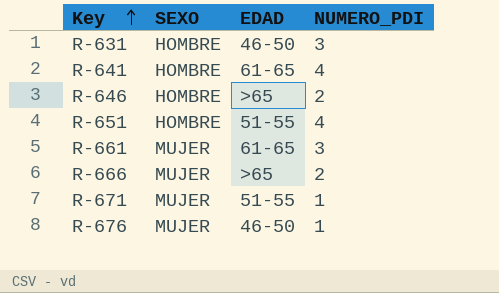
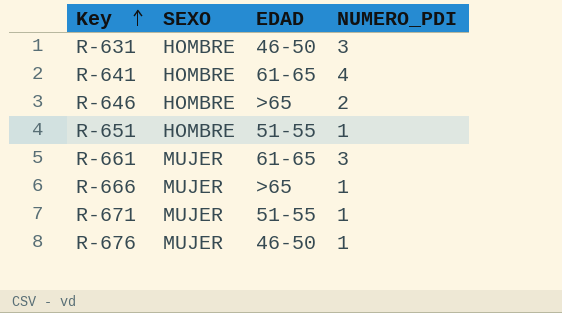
R-651 | NUMERO_PDI: 4 -> 1
R-666 | NUMERO_PDI: 2 -> 1

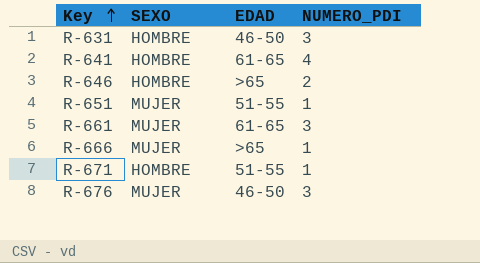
R-651 | SEXO: HOMBRE -> MUJER
R-671 | SEXO: MUJER -> HOMBRE
R-676 | NUMERO_PDI: 1 -> 3

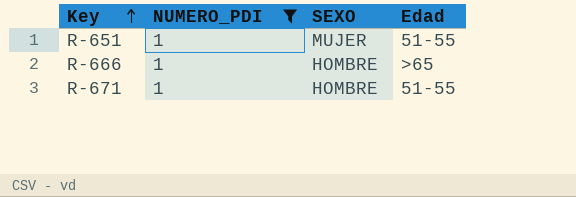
filter: none -> NUMERO_PDI = 1
column NUMERO_PDI | position: 4 -> 2
column name: EDAD -> Edad
R-666 | SEXO: MUJER -> HOMBRE

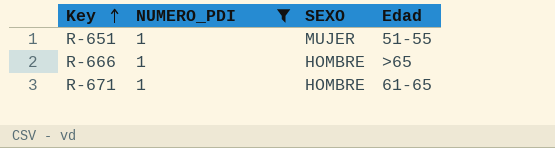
R-671 | Edad: 51-55 -> 61-65

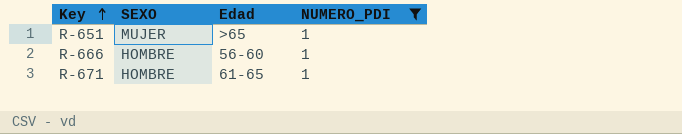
column NUMERO_PDI | position: 2 -> 4
R-651 | Edad: 51-55 -> >65
R-666 | Edad: >65 -> 56-60

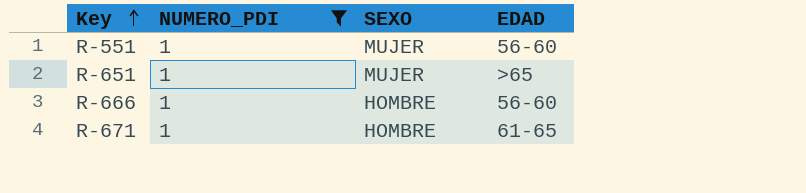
column NUMERO_PDI | position: 4 -> 2
column name: Edad -> EDAD
row R-551: none -> 1 | MUJER | 56-60

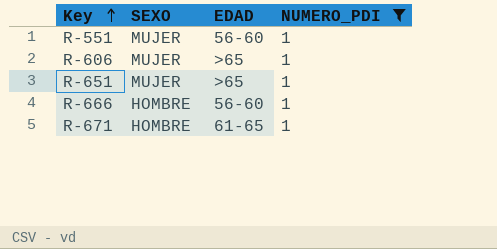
column NUMERO_PDI | position: 2 -> 4
row R-606: none -> MUJER | >65 | 1

